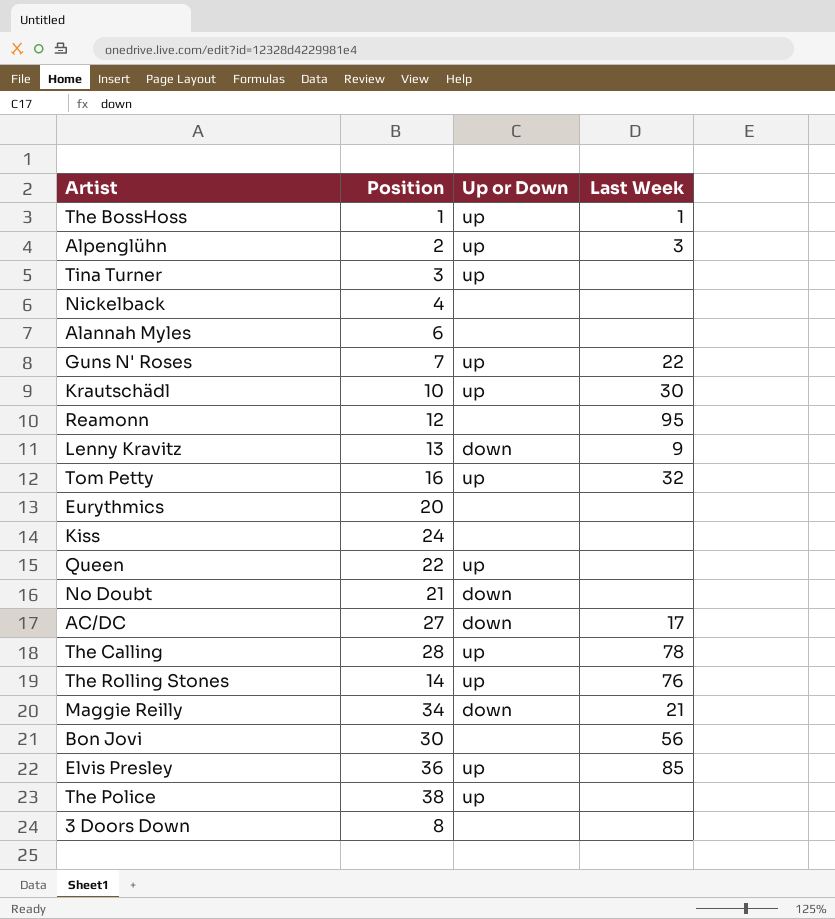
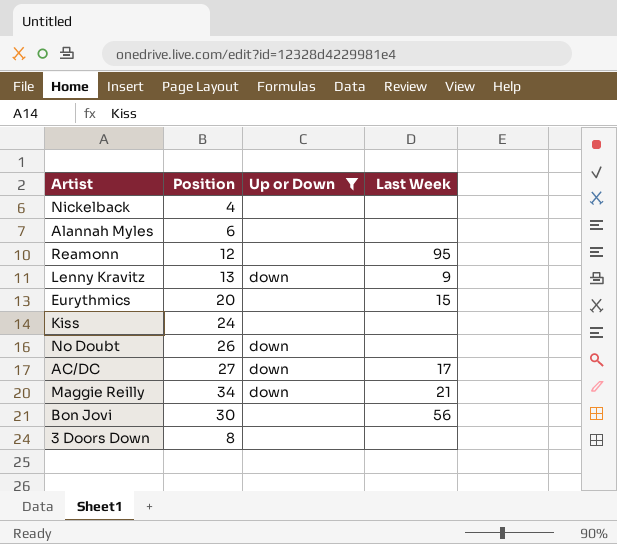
filter: none -> Up or Down != up
Eurythmics | Last Week: none -> 15
No Doubt | Position: 21 -> 26

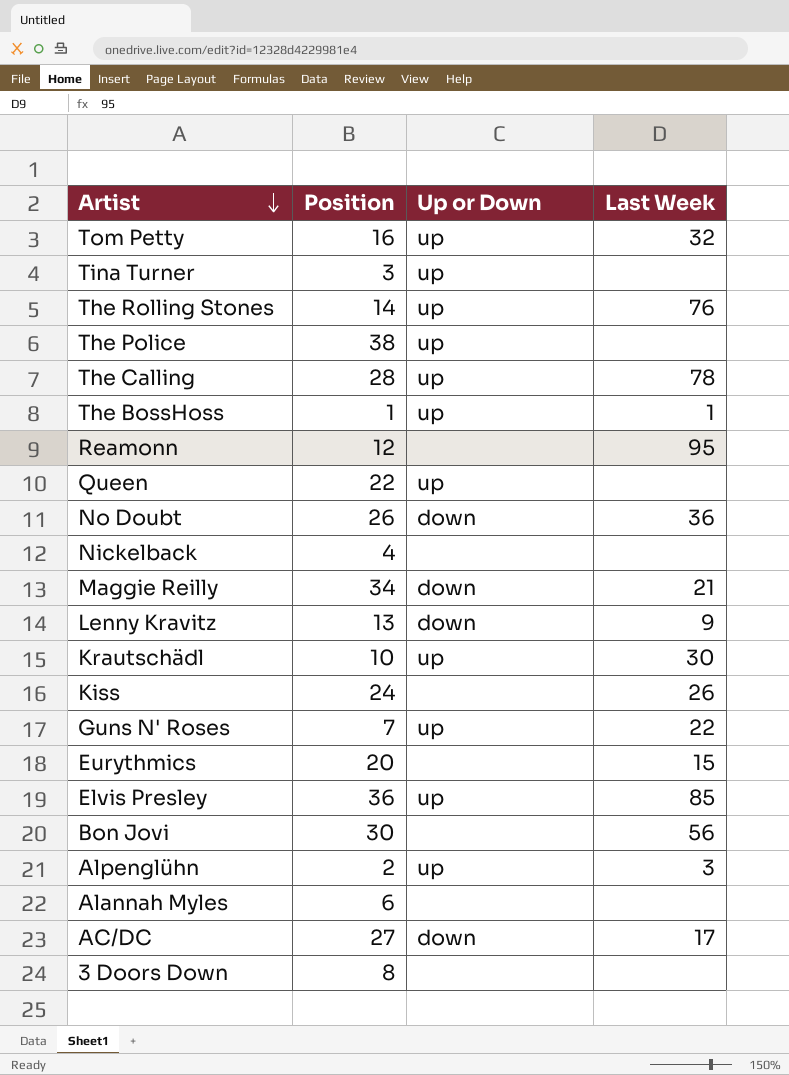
filter: Up or Down != up -> none
row order: none -> Artist descending
No Doubt | Last Week: none -> 36
Kiss | Last Week: none -> 26

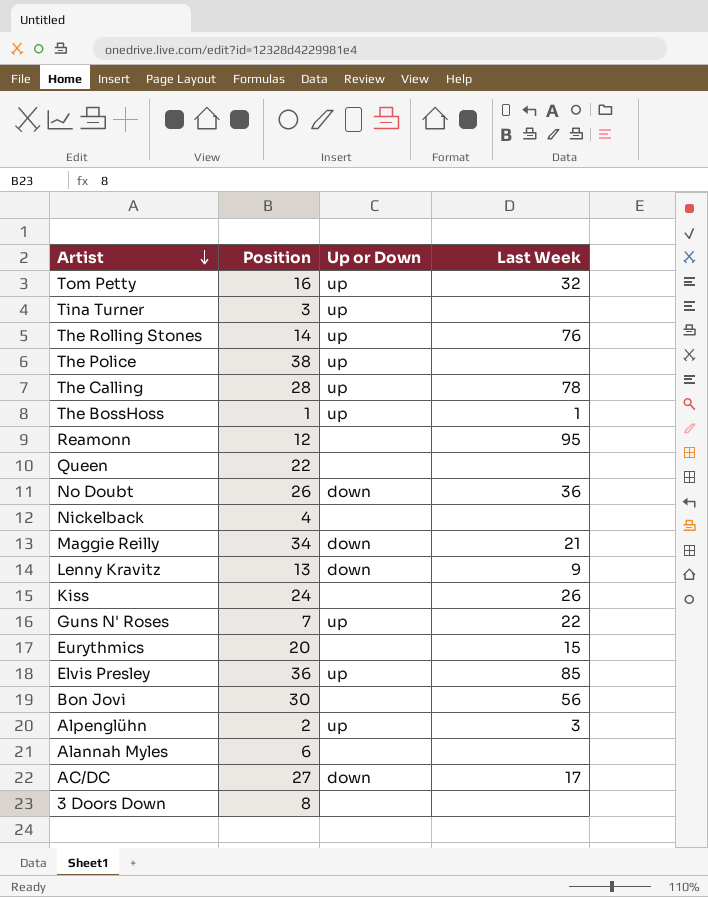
row Krautschädl: 10 | up | 30 -> none
Queen | Up or Down: up -> none

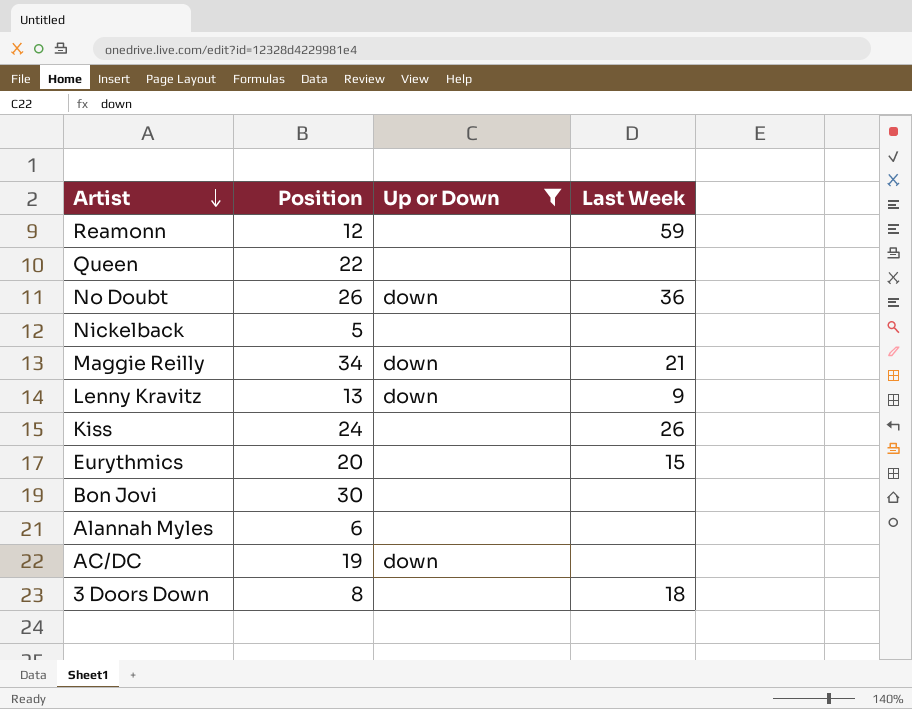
filter: none -> Up or Down != up
Reamonn | Last Week: 95 -> 59
Nickelback | Position: 4 -> 5
Bon Jovi | Last Week: 56 -> none
AC/DC | Position: 27 -> 19
AC/DC | Last Week: 17 -> none
3 Doors Down | Last Week: none -> 18

